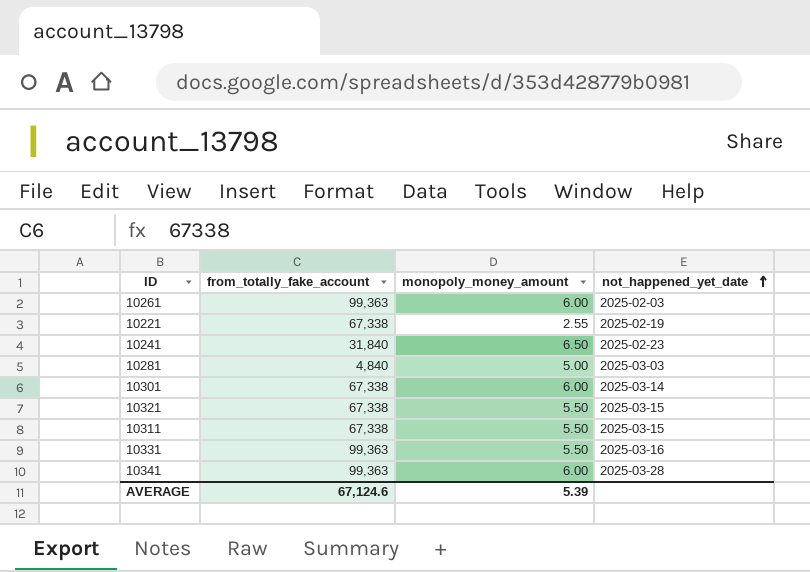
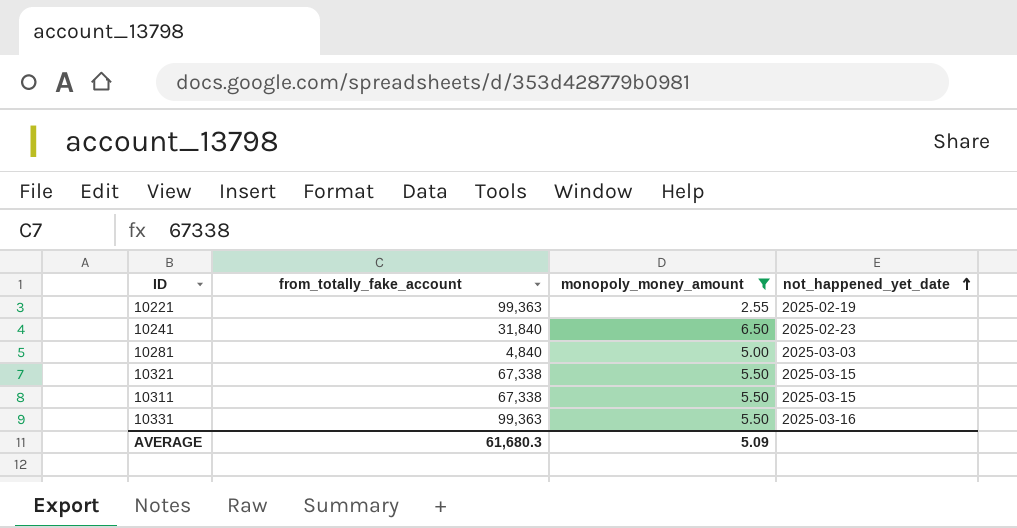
filter: none -> monopoly_money_amount != 6.00
10221 | from_totally_fake_account: 67,338 -> 99,363
AVERAGE | from_totally_fake_account: 67,124.6 -> 61,680.3
AVERAGE | monopoly_money_amount: 5.39 -> 5.09

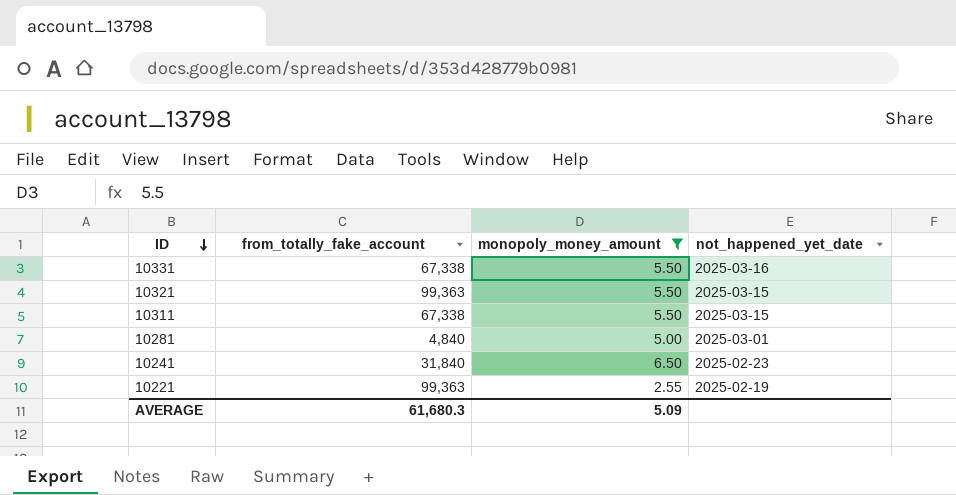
row order: not_happened_yet_date ascending -> ID descending
10331 | from_totally_fake_account: 99,363 -> 67,338
10321 | from_totally_fake_account: 67,338 -> 99,363
10281 | not_happened_yet_date: 2025-03-03 -> 2025-03-01

